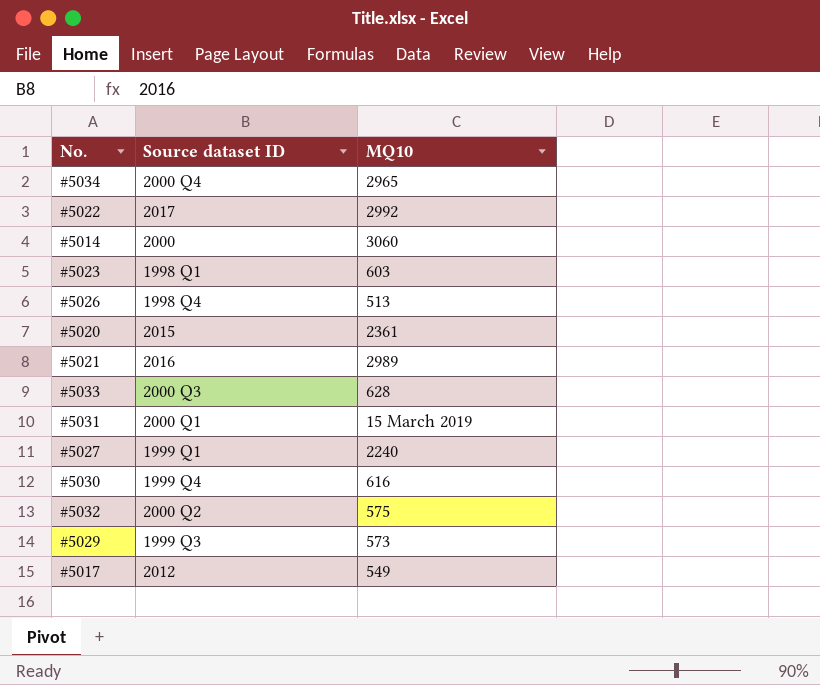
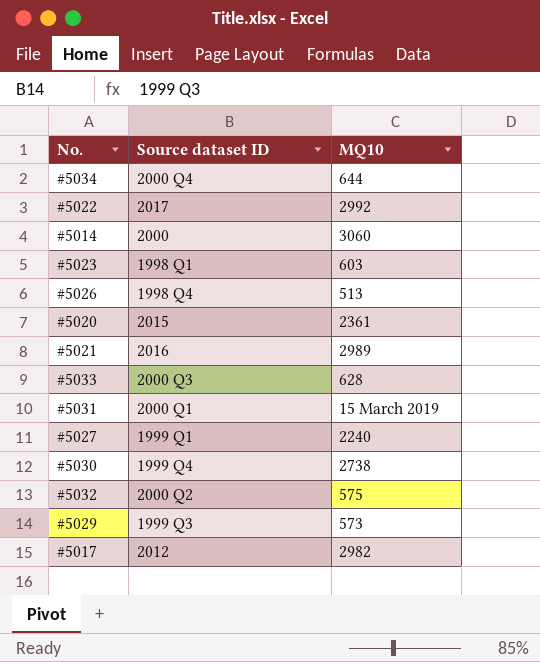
#5034 | MQ10: 2965 -> 644
#5030 | MQ10: 616 -> 2738
#5017 | MQ10: 549 -> 2982

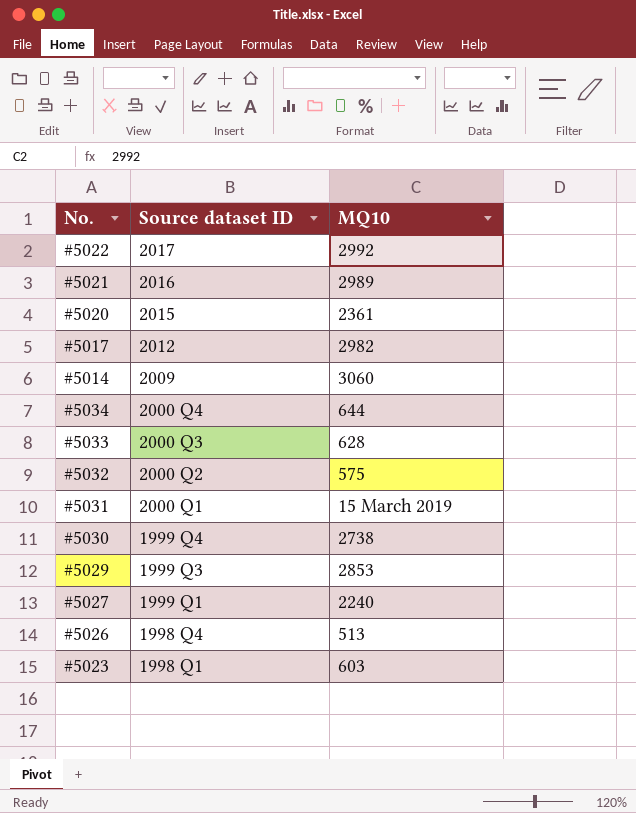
row order: none -> Source dataset ID descending
#5014 | Source dataset ID: 2000 -> 2009
#5029 | MQ10: 573 -> 2853

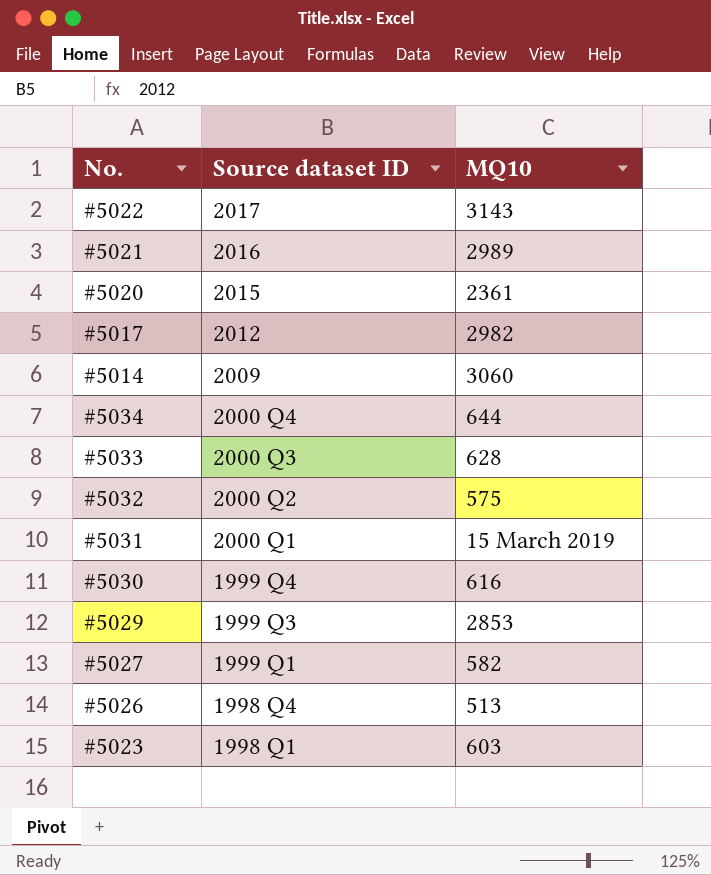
#5022 | MQ10: 2992 -> 3143
#5030 | MQ10: 2738 -> 616
#5027 | MQ10: 2240 -> 582

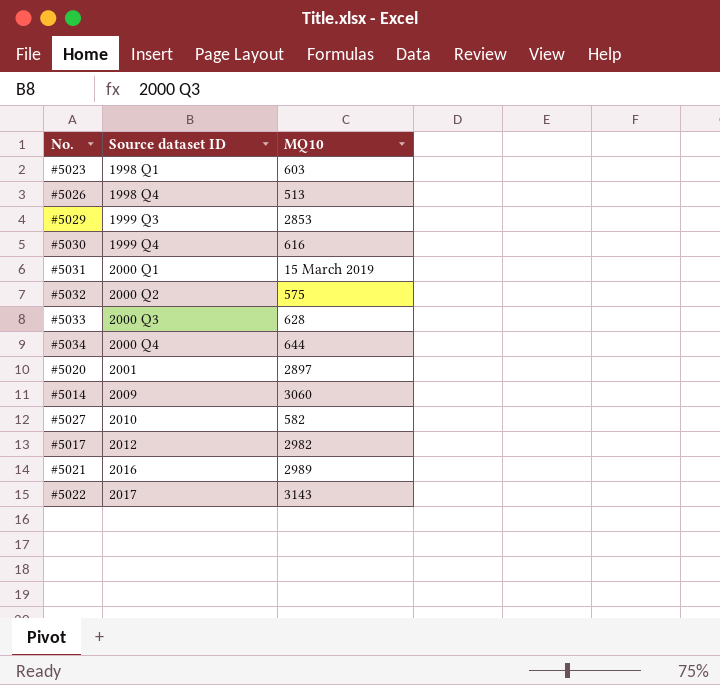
row order: Source dataset ID descending -> Source dataset ID ascending
#5020 | Source dataset ID: 2015 -> 2001
#5020 | MQ10: 2361 -> 2897
#5027 | Source dataset ID: 1999 Q1 -> 2010

